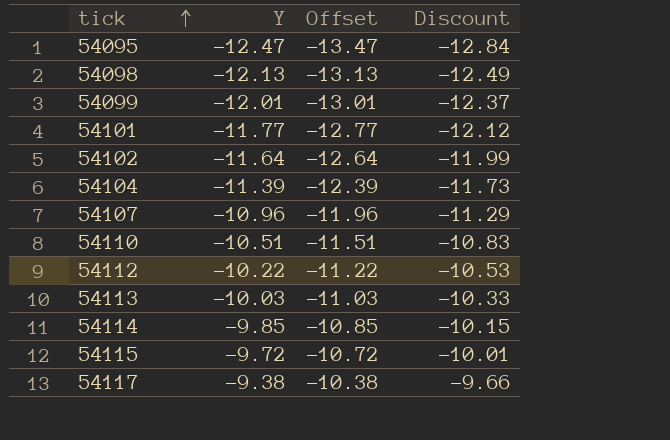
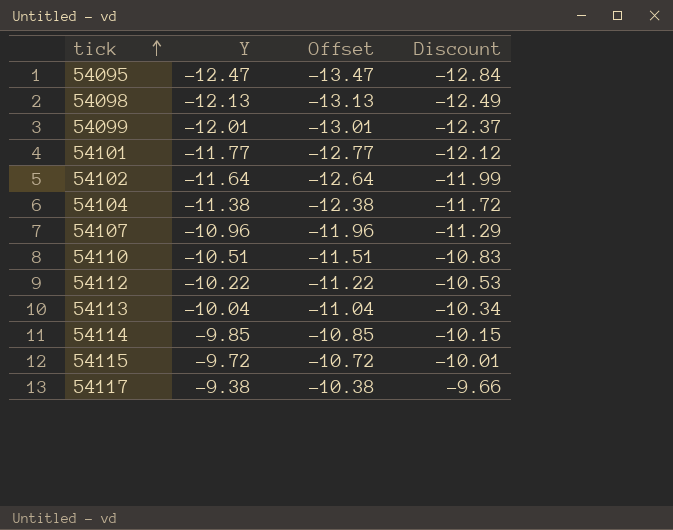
54104 | Y: -11.39 -> -11.38
54104 | Offset: -12.39 -> -12.38
54104 | Discount: -11.73 -> -11.72
54113 | Y: -10.03 -> -10.04
54113 | Offset: -11.03 -> -11.04
54113 | Discount: -10.33 -> -10.34

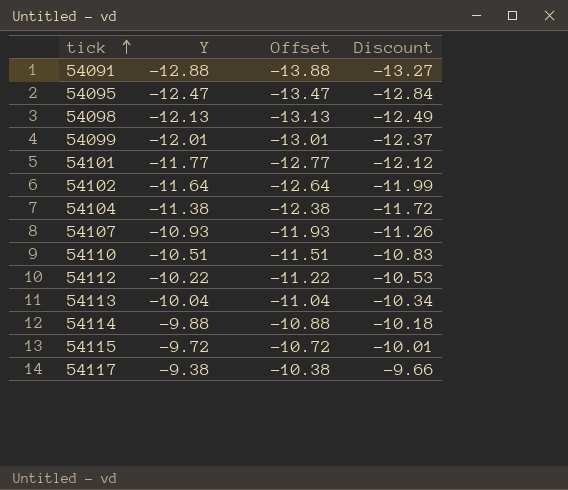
row 54091: none -> -12.88 | -13.88 | -13.27
54107 | Y: -10.96 -> -10.93
54107 | Offset: -11.96 -> -11.93
54107 | Discount: -11.29 -> -11.26
54114 | Y: -9.85 -> -9.88
54114 | Offset: -10.85 -> -10.88
54114 | Discount: -10.15 -> -10.18

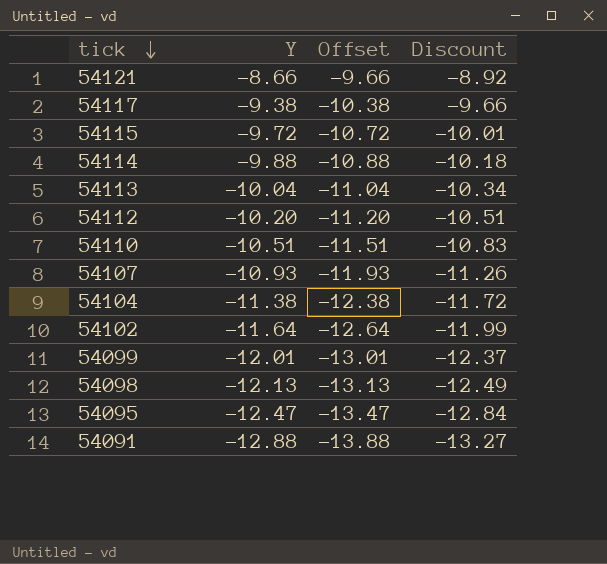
row order: tick ascending -> tick descending
row 54101: -11.77 | -12.77 | -12.12 -> none
row 54121: none -> -8.66 | -9.66 | -8.92
54112 | Y: -10.22 -> -10.20
54112 | Offset: -11.22 -> -11.20
54112 | Discount: -10.53 -> -10.51

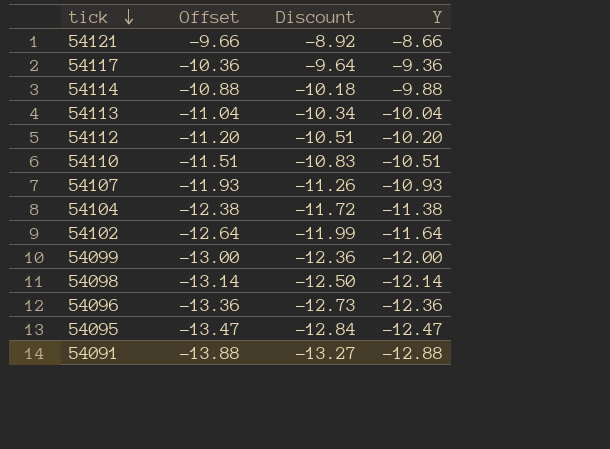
column Y | position: 2 -> 4
row 54115: -9.72 | -10.72 | -10.01 -> none
54117 | Offset: -10.38 -> -10.36
54117 | Discount: -9.66 -> -9.64
54117 | Y: -9.38 -> -9.36
54099 | Offset: -13.01 -> -13.00
54099 | Discount: -12.37 -> -12.36
54099 | Y: -12.01 -> -12.00
54098 | Offset: -13.13 -> -13.14
54098 | Discount: -12.49 -> -12.50
54098 | Y: -12.13 -> -12.14
row 54096: none -> -13.36 | -12.73 | -12.36

